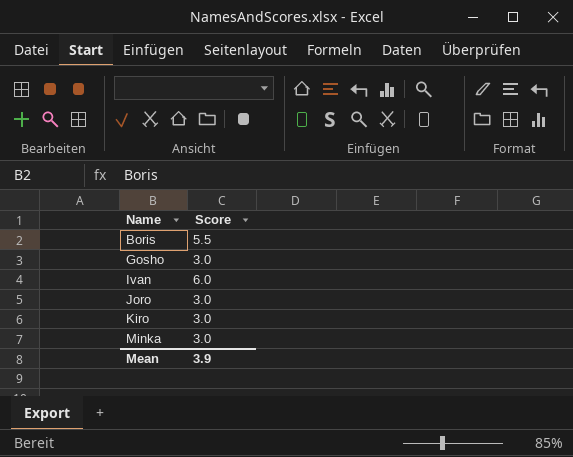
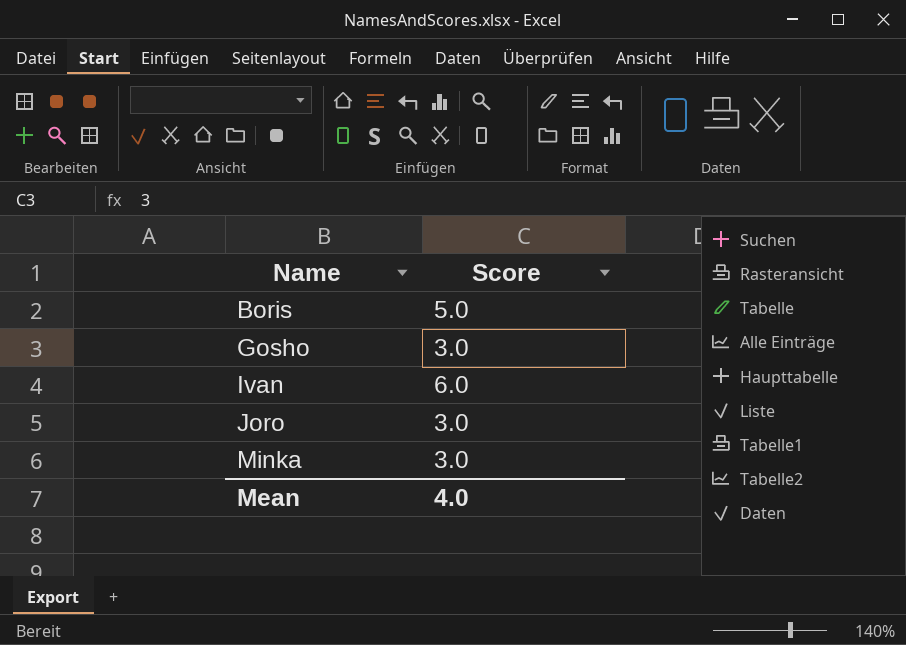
row Kiro: 3.0 -> none
Boris | Score: 5.5 -> 5.0
Mean | Score: 3.9 -> 4.0

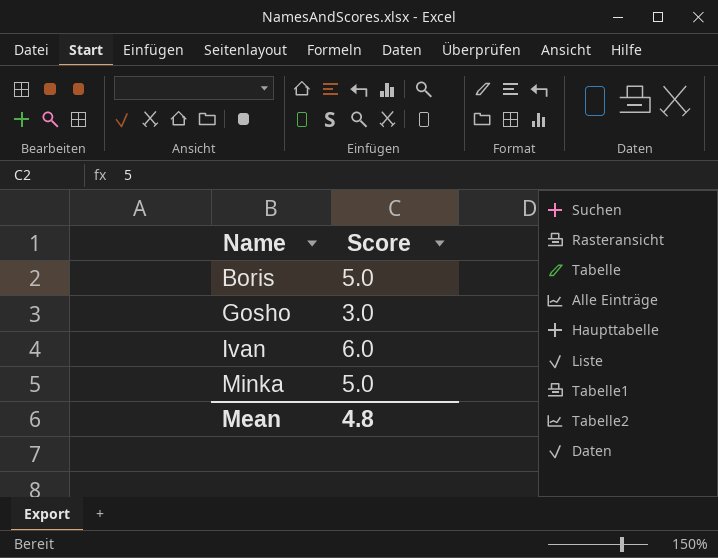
row Joro: 3.0 -> none
Minka | Score: 3.0 -> 5.0
Mean | Score: 4.0 -> 4.8

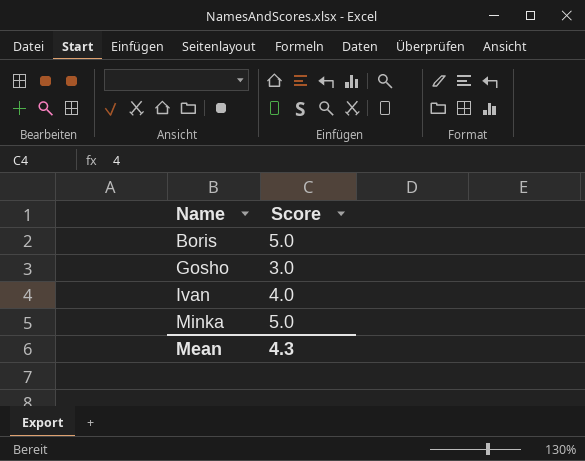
Ivan | Score: 6.0 -> 4.0
Mean | Score: 4.8 -> 4.3

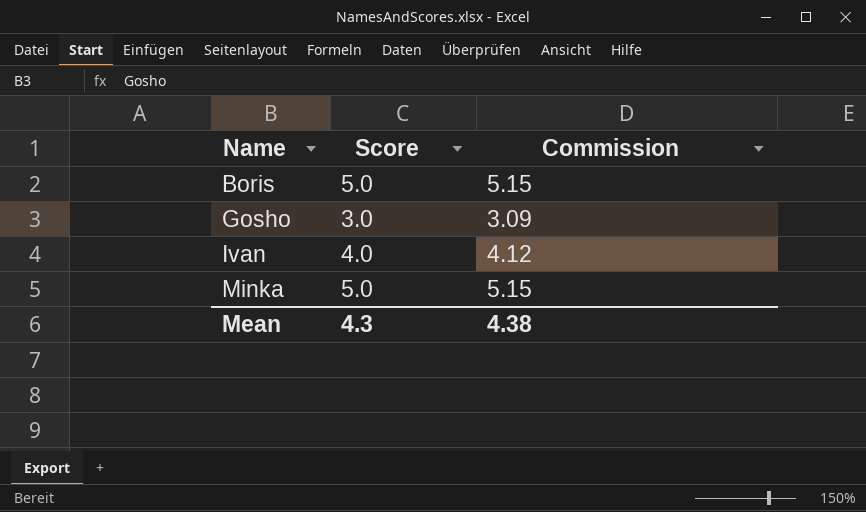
column Commission | formula: none -> [Score] * 1.03

